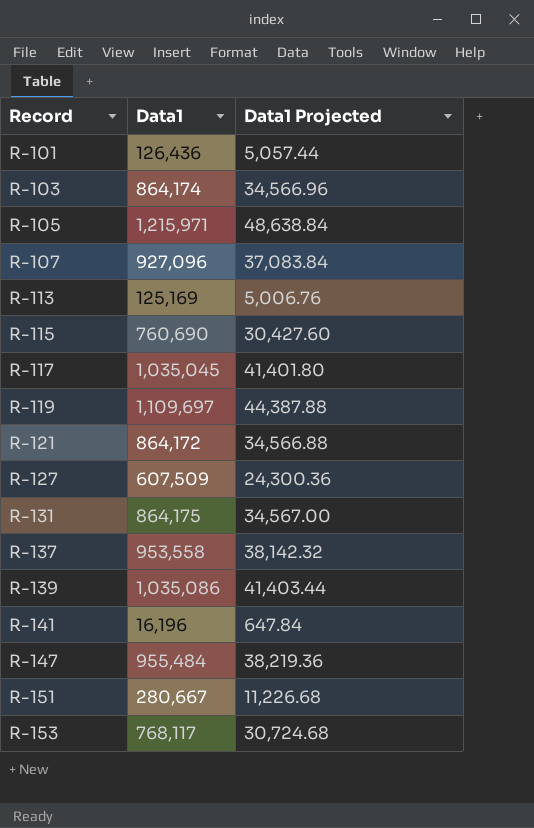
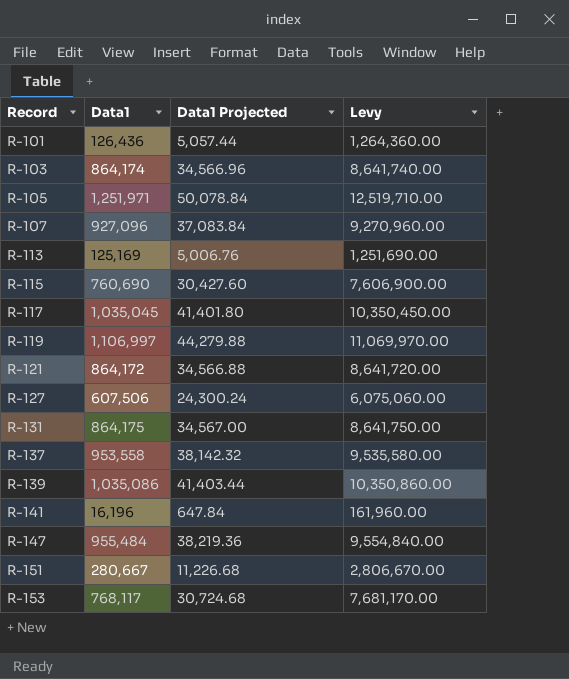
column Levy | formula: none -> [Data1] * 10
R-105 | Data1: 1,215,971 -> 1,251,971
R-105 | Data1 Projected: 48,638.84 -> 50,078.84
R-119 | Data1: 1,109,697 -> 1,106,997
R-119 | Data1 Projected: 44,387.88 -> 44,279.88
R-127 | Data1: 607,509 -> 607,506
R-127 | Data1 Projected: 24,300.36 -> 24,300.24

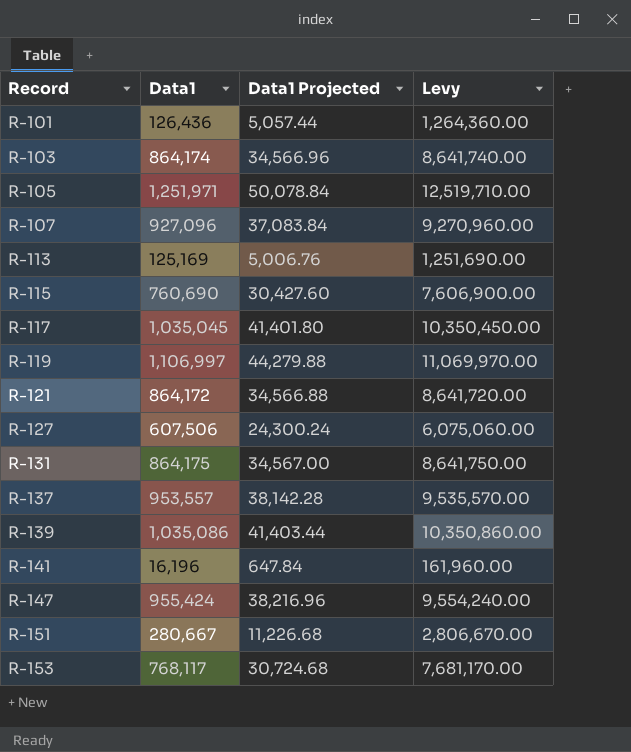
R-137 | Data1: 953,558 -> 953,557
R-137 | Data1 Projected: 38,142.32 -> 38,142.28
R-137 | Levy: 9,535,580.00 -> 9,535,570.00
R-147 | Data1: 955,484 -> 955,424
R-147 | Data1 Projected: 38,219.36 -> 38,216.96
R-147 | Levy: 9,554,840.00 -> 9,554,240.00

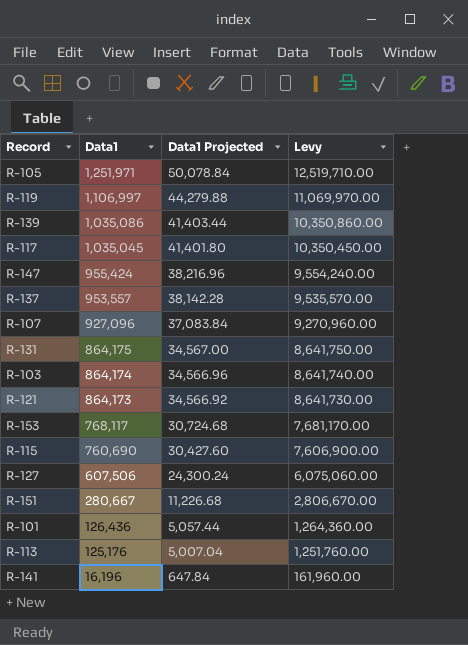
row order: Record ascending -> Data1 descending
R-121 | Data1: 864,172 -> 864,173
R-121 | Data1 Projected: 34,566.88 -> 34,566.92
R-121 | Levy: 8,641,720.00 -> 8,641,730.00
R-113 | Data1: 125,169 -> 125,176
R-113 | Data1 Projected: 5,006.76 -> 5,007.04
R-113 | Levy: 1,251,690.00 -> 1,251,760.00

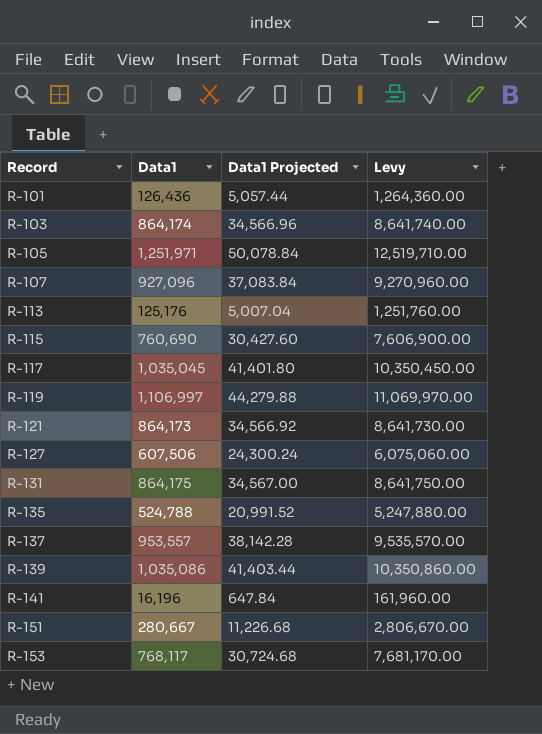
row order: Data1 descending -> Record ascending
row R-147: 955,424 | 38,216.96 | 9,554,240.00 -> none
row R-135: none -> 524,788 | 20,991.52 | 5,247,880.00

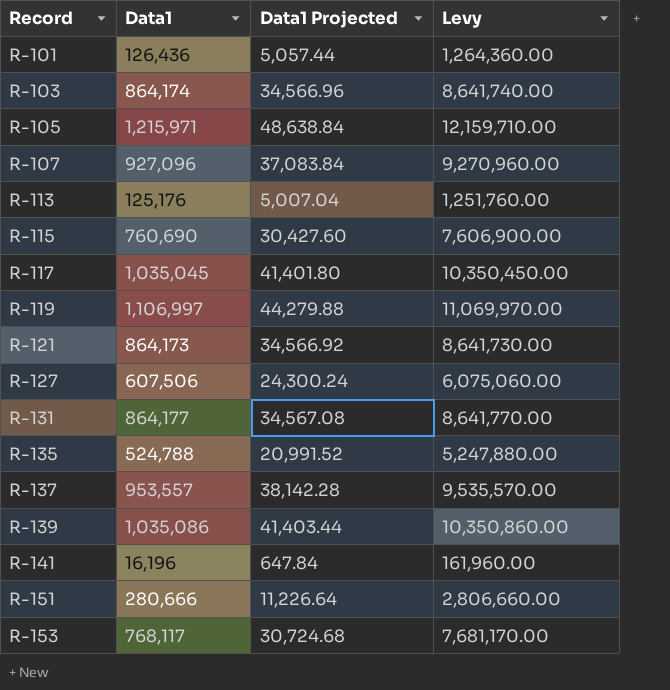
R-105 | Data1: 1,251,971 -> 1,215,971
R-105 | Data1 Projected: 50,078.84 -> 48,638.84
R-105 | Levy: 12,519,710.00 -> 12,159,710.00
R-131 | Data1: 864,175 -> 864,177
R-131 | Data1 Projected: 34,567.00 -> 34,567.08
R-131 | Levy: 8,641,750.00 -> 8,641,770.00
R-151 | Data1: 280,667 -> 280,666
R-151 | Data1 Projected: 11,226.68 -> 11,226.64
R-151 | Levy: 2,806,670.00 -> 2,806,660.00

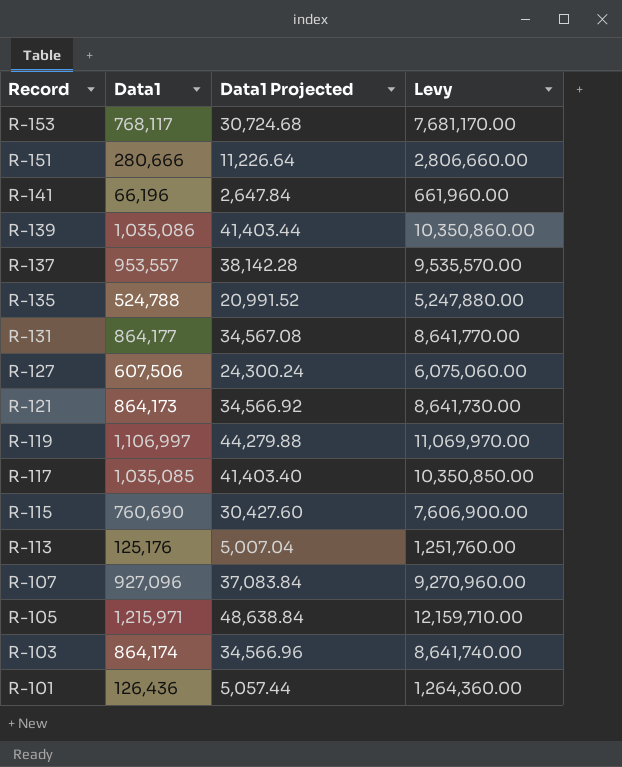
row order: Record ascending -> Record descending
R-141 | Data1: 16,196 -> 66,196
R-141 | Data1 Projected: 647.84 -> 2,647.84
R-141 | Levy: 161,960.00 -> 661,960.00
R-117 | Data1: 1,035,045 -> 1,035,085
R-117 | Data1 Projected: 41,401.80 -> 41,403.40
R-117 | Levy: 10,350,450.00 -> 10,350,850.00

